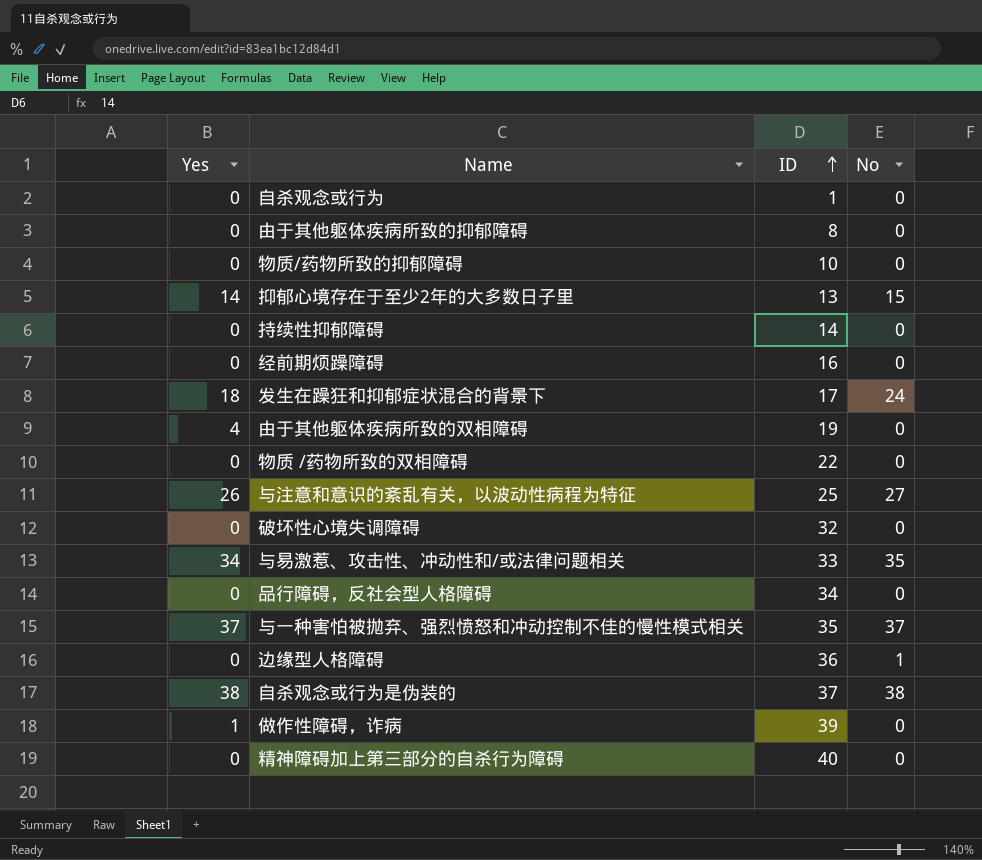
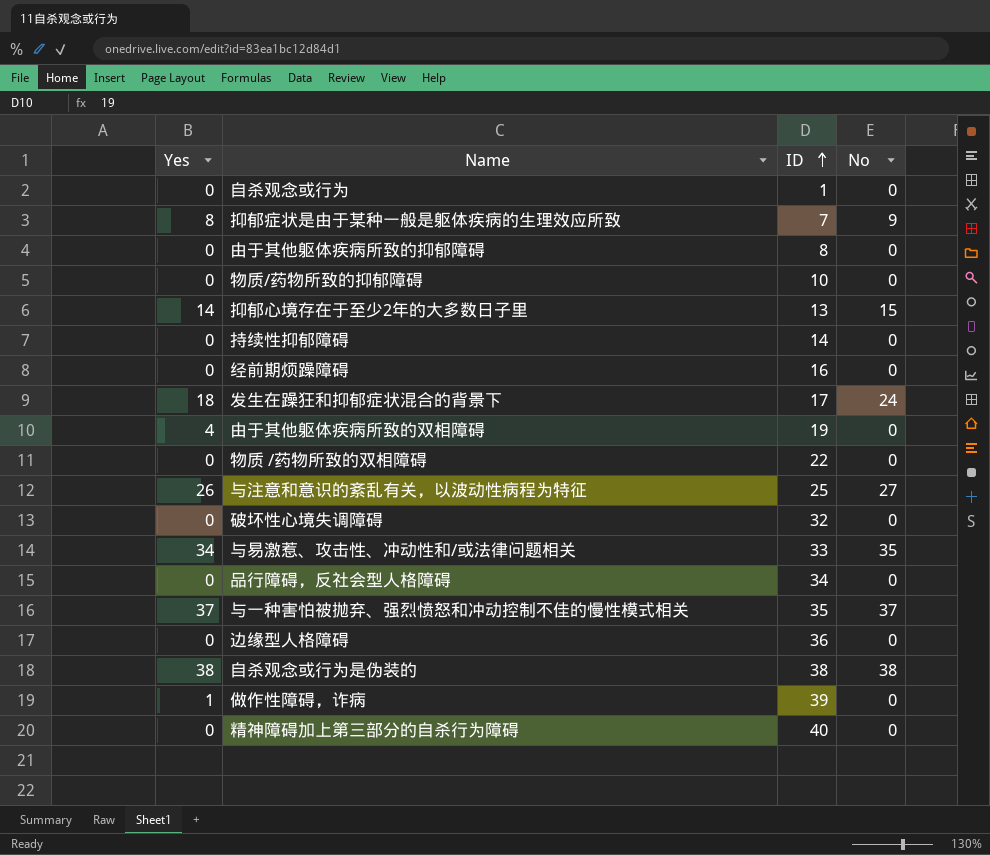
row 抑郁症状是由于某种一般是躯体疾病的生理效应所致: none -> 8 | 7 | 9
边缘型人格障碍 | No: 1 -> 0
自杀观念或行为是伪装的 | ID: 37 -> 38

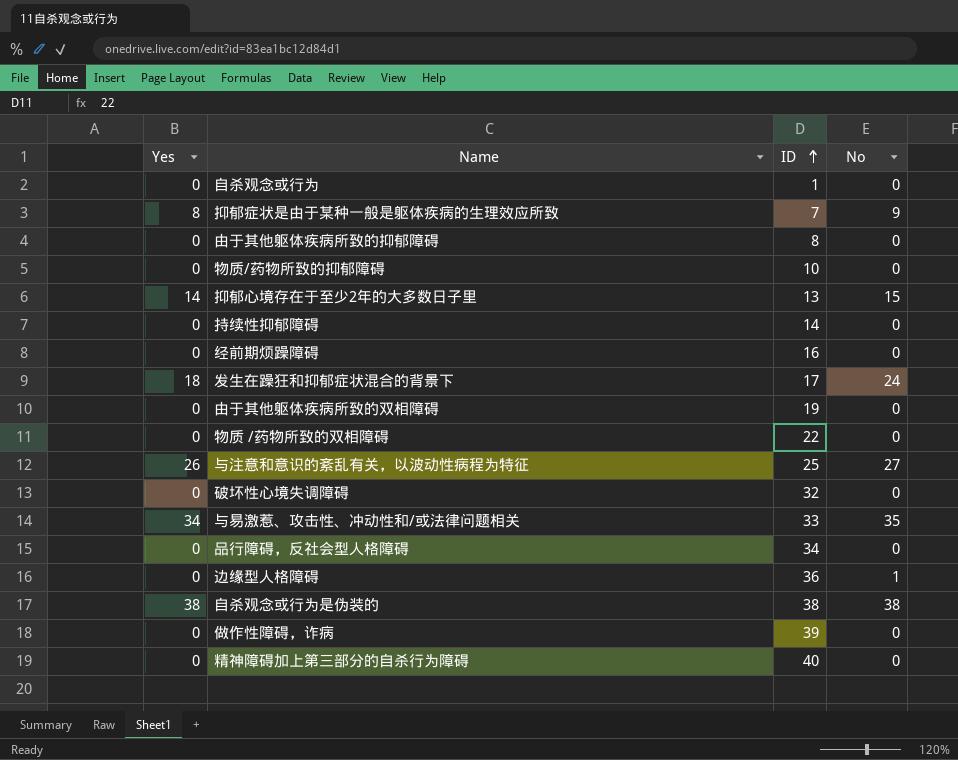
row 与一种害怕被抛弃、强烈愤怒和冲动控制不佳的慢性模式相关: 37 | 35 | 37 -> none
由于其他躯体疾病所致的双相障碍 | Yes: 4 -> 0
边缘型人格障碍 | No: 0 -> 1
做作性障碍，诈病 | Yes: 1 -> 0

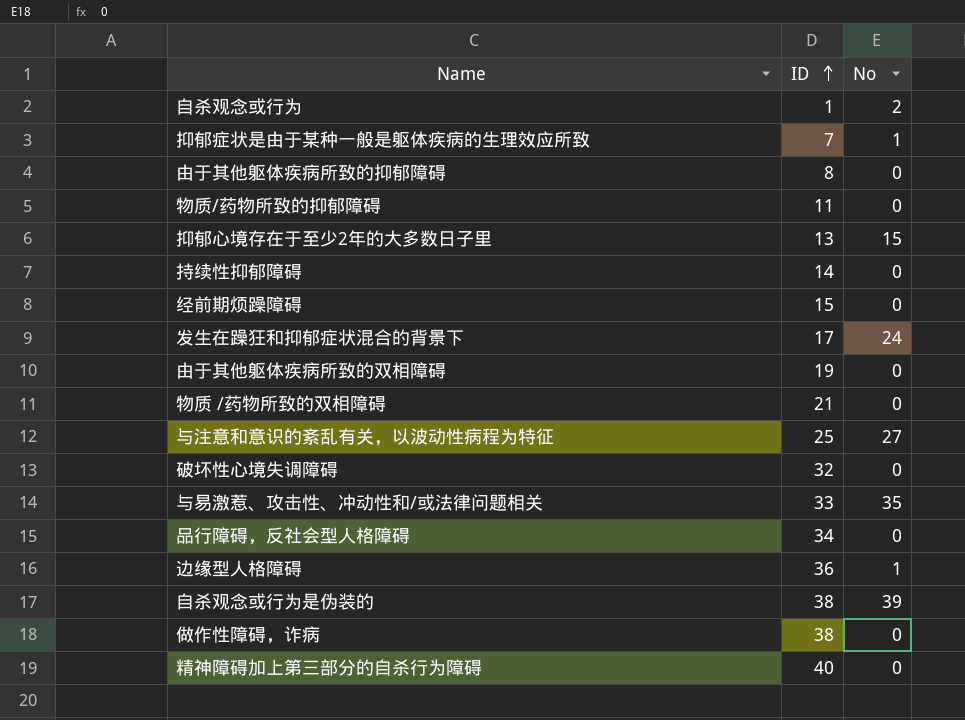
column Yes | position: 1 -> none
自杀观念或行为 | No: 0 -> 2
抑郁症状是由于某种一般是躯体疾病的生理效应所致 | No: 9 -> 1
物质/药物所致的抑郁障碍 | ID: 10 -> 11
经前期烦躁障碍 | ID: 16 -> 15
物质 /药物所致的双相障碍 | ID: 22 -> 21
自杀观念或行为是伪装的 | No: 38 -> 39
做作性障碍，诈病 | ID: 39 -> 38

